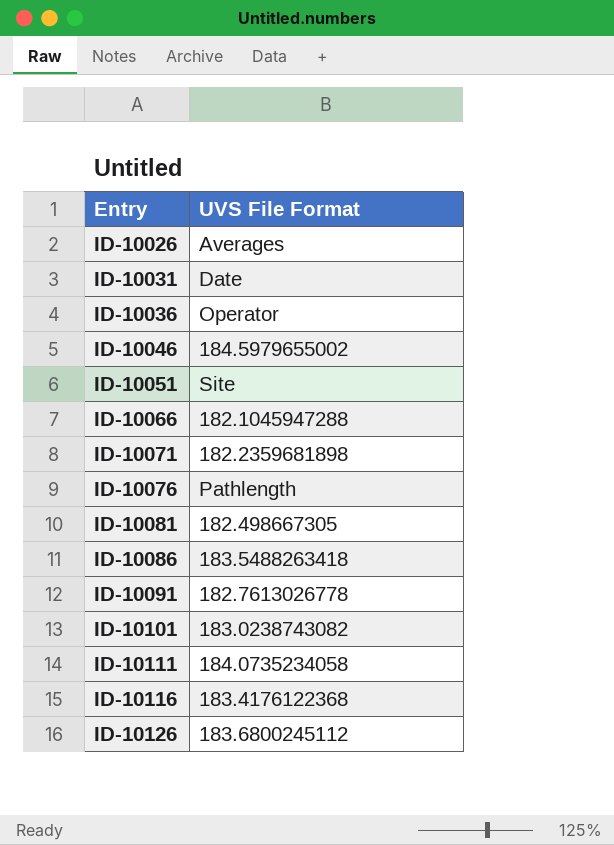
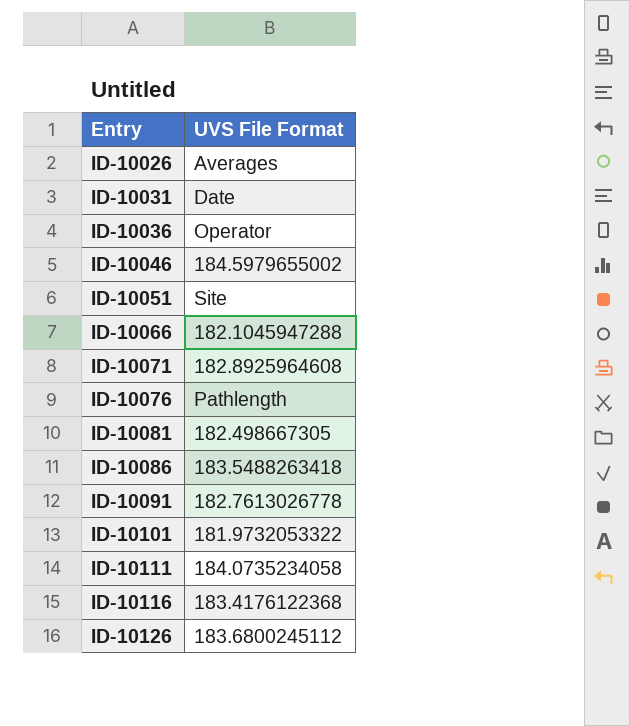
ID-10071 | UVS File Format: 182.2359681898 -> 182.8925964608
ID-10101 | UVS File Format: 183.0238743082 -> 181.9732053322

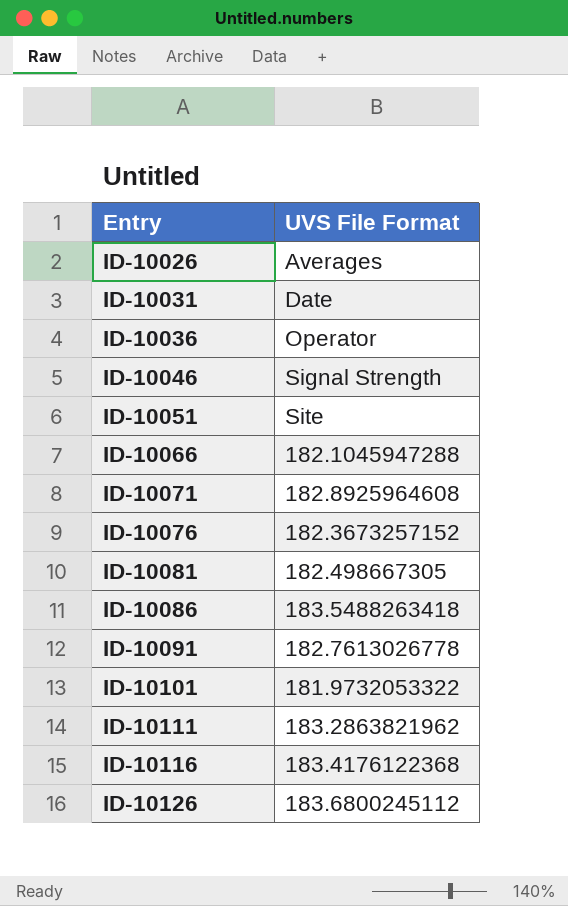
ID-10046 | UVS File Format: 184.5979655002 -> Signal Strength
ID-10076 | UVS File Format: Pathlength -> 182.3673257152
ID-10111 | UVS File Format: 184.0735234058 -> 183.2863821962

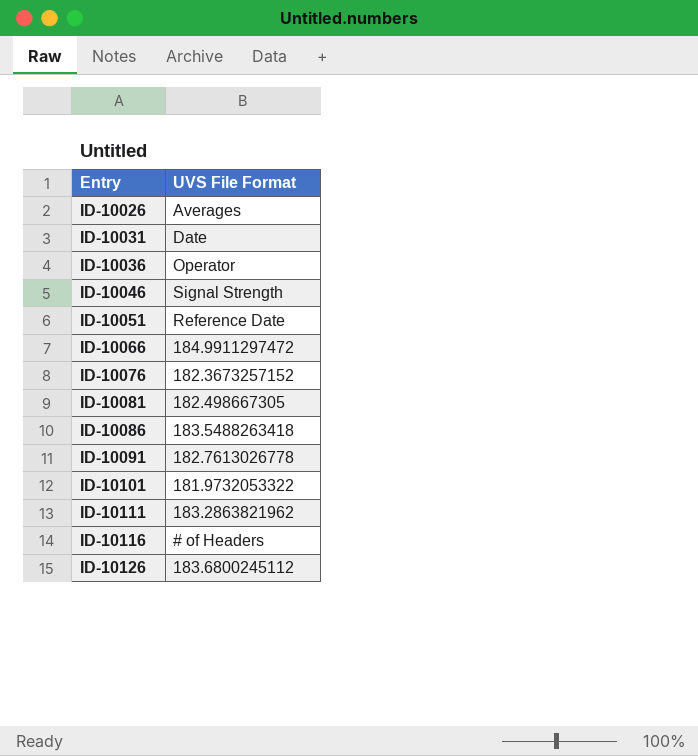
row ID-10071: 182.8925964608 -> none
ID-10051 | UVS File Format: Site -> Reference Date
ID-10066 | UVS File Format: 182.1045947288 -> 184.9911297472
ID-10116 | UVS File Format: 183.4176122368 -> # of Headers

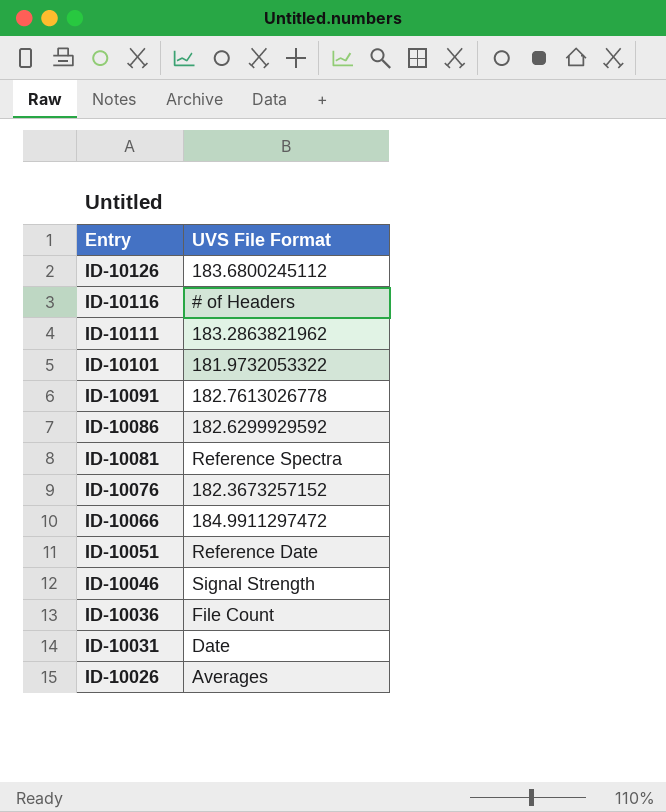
row order: Entry ascending -> Entry descending
ID-10086 | UVS File Format: 183.5488263418 -> 182.6299929592
ID-10081 | UVS File Format: 182.498667305 -> Reference Spectra
ID-10036 | UVS File Format: Operator -> File Count

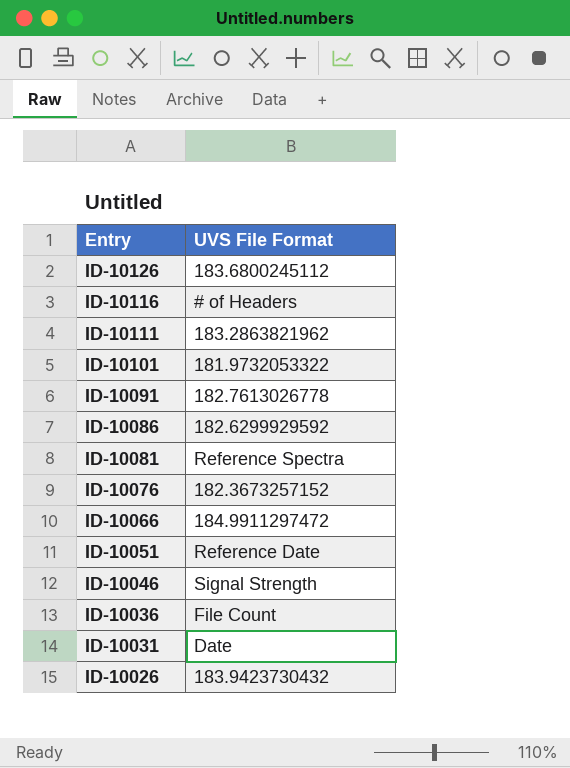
ID-10026 | UVS File Format: Averages -> 183.9423730432

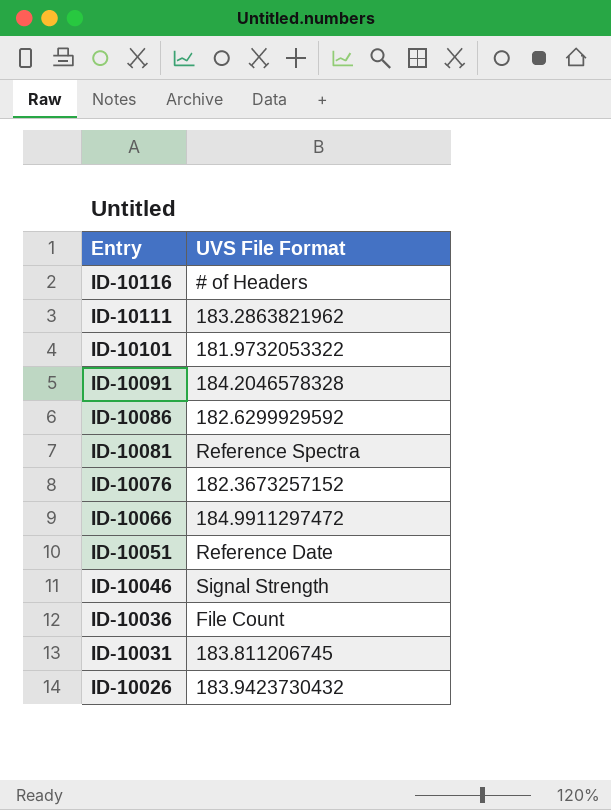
row ID-10126: 183.6800245112 -> none
ID-10091 | UVS File Format: 182.7613026778 -> 184.2046578328
ID-10031 | UVS File Format: Date -> 183.811206745

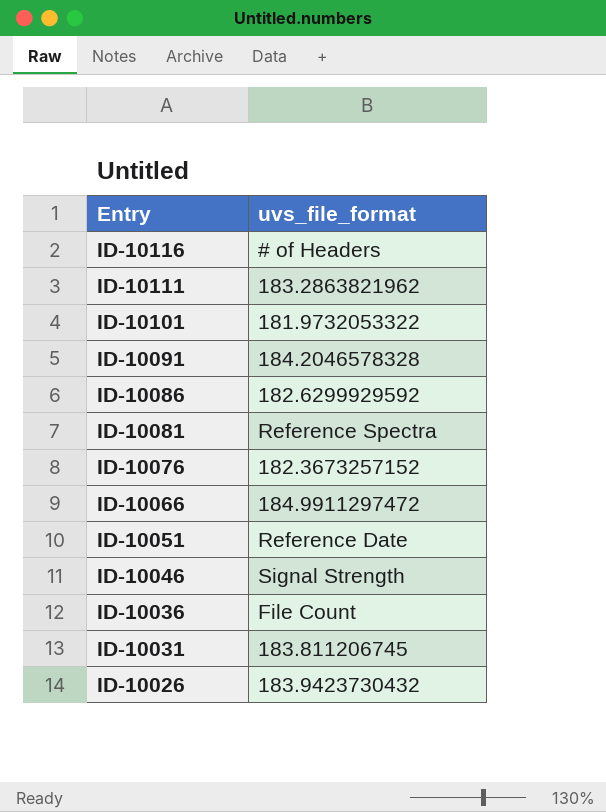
column name: UVS File Format -> uvs_file_format

